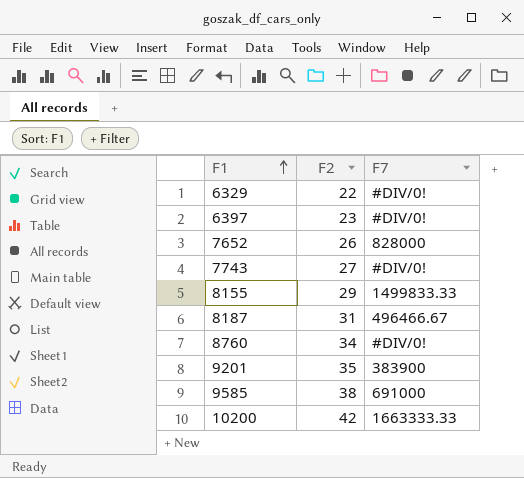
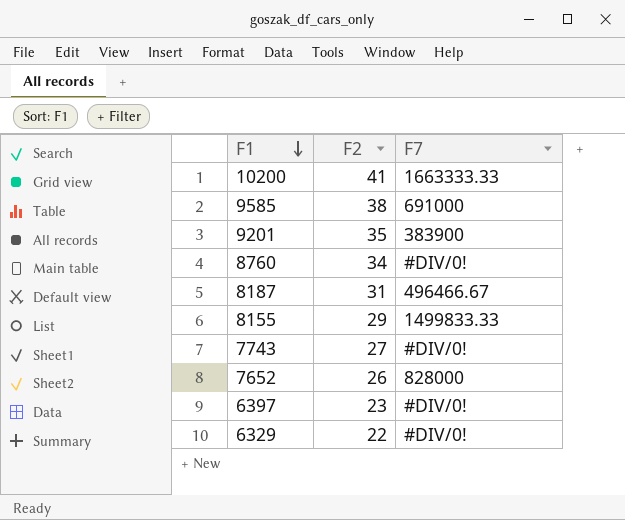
row order: F1 ascending -> F1 descending
10200 | F2: 42 -> 41

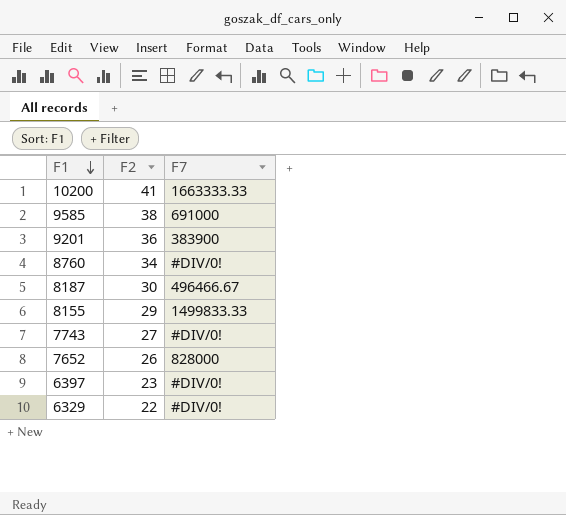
9201 | F2: 35 -> 36
8187 | F2: 31 -> 30

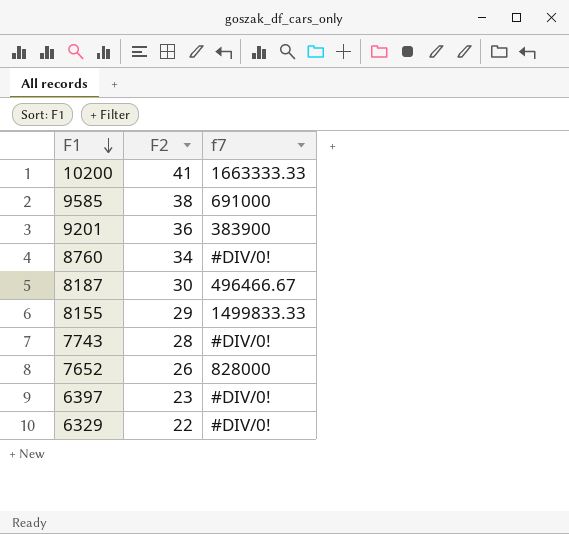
column name: F7 -> f7
7743 | F2: 27 -> 28

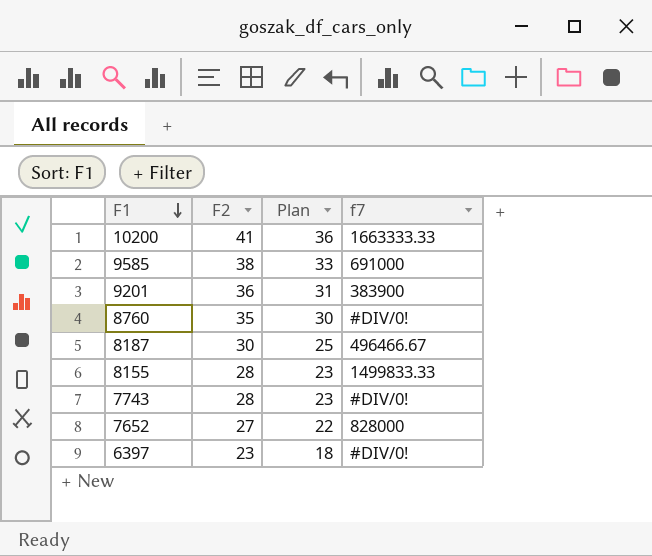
column Plan | formula: none -> [F2] - 5
row 6329: 22 | #DIV/0! -> none
8760 | F2: 34 -> 35
8155 | F2: 29 -> 28
7652 | F2: 26 -> 27

